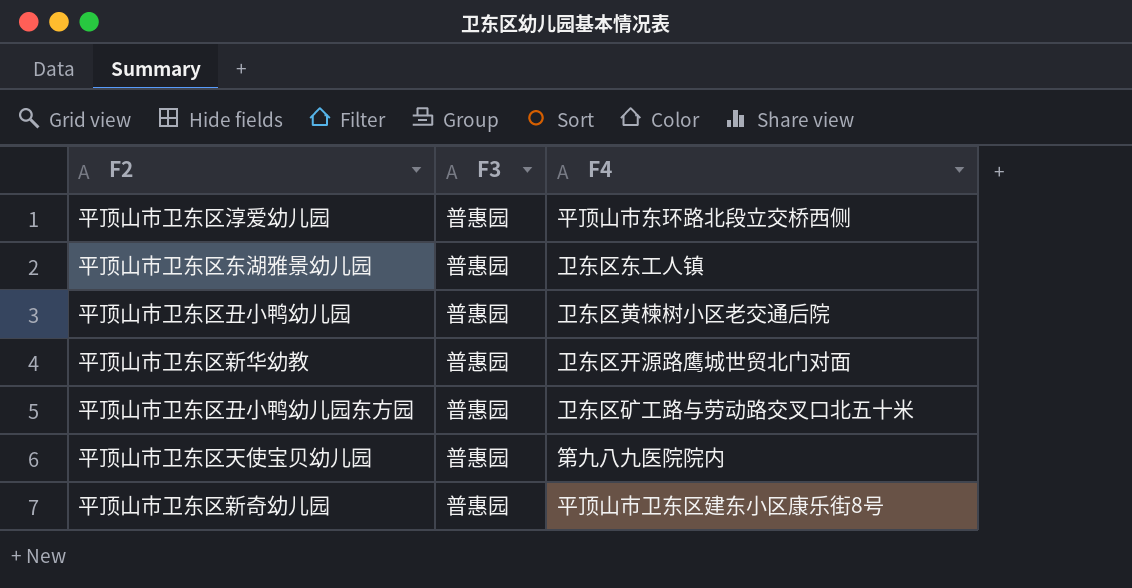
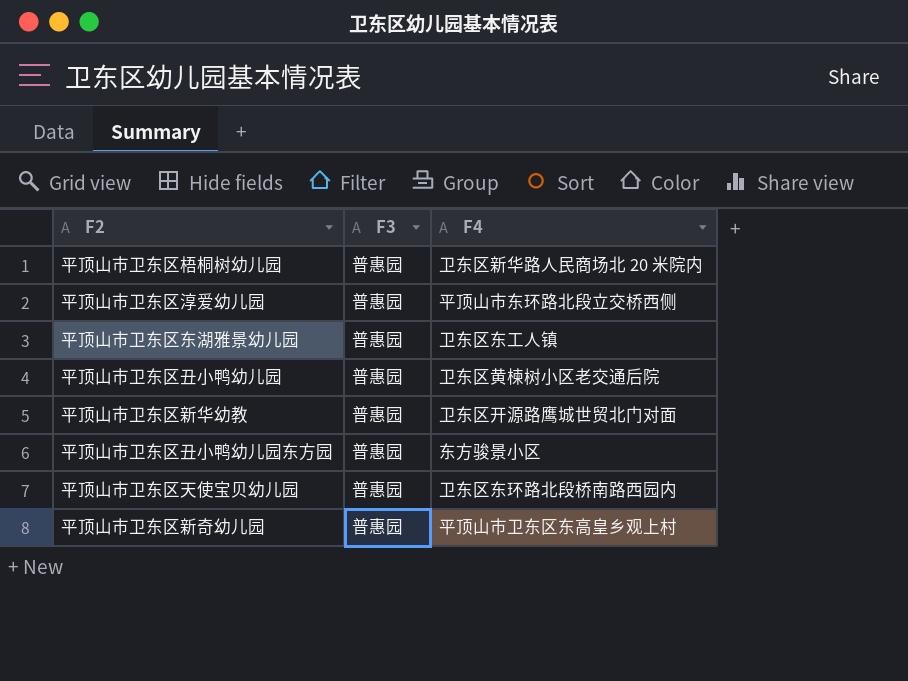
row 平顶山市卫东区梧桐树幼儿园: none -> 普惠园 | 卫东区新华路人民商场北 20 米院内
平顶山市卫东区丑小鸭幼儿园东方园 | F4: 卫东区矿工路与劳动路交叉口北五十米 -> 东方骏景小区
平顶山市卫东区天使宝贝幼儿园 | F4: 第九八九医院院内 -> 卫东区东环路北段桥南路西园内
平顶山市卫东区新奇幼儿园 | F4: 平顶山市卫东区建东小区康乐街8号 -> 平顶山市卫东区东高皇乡观上村

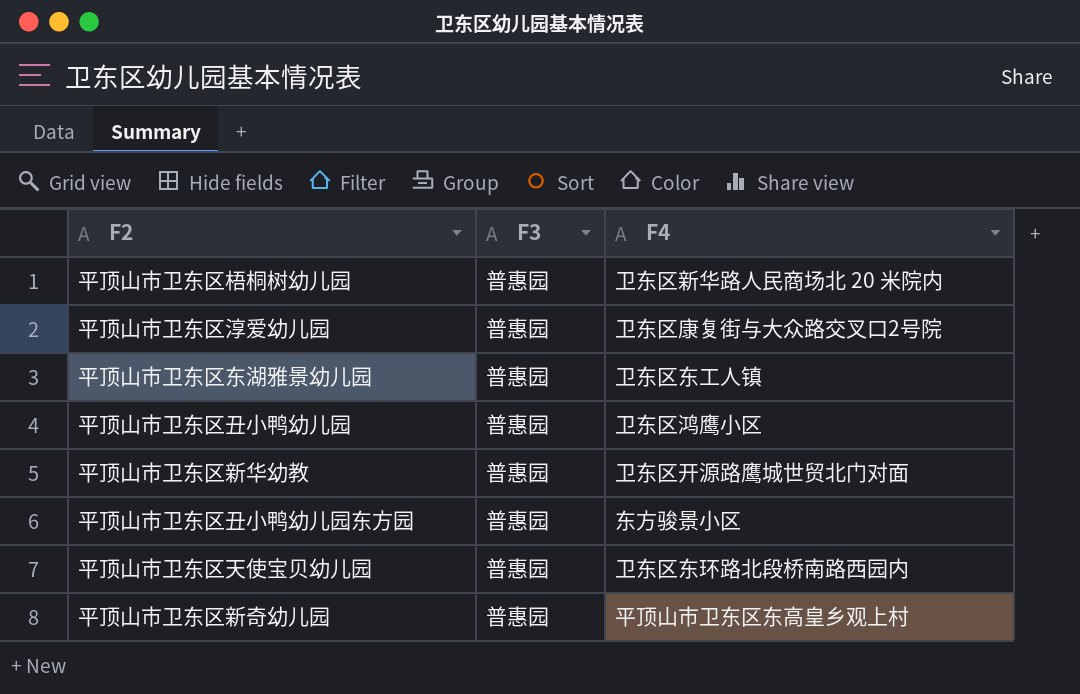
平顶山市卫东区淳爱幼儿园 | F4: 平顶山市东环路北段立交桥西侧 -> 卫东区康复街与大众路交叉口2号院
平顶山市卫东区丑小鸭幼儿园 | F4: 卫东区黄楝树小区老交通后院 -> 卫东区鸿鹰小区

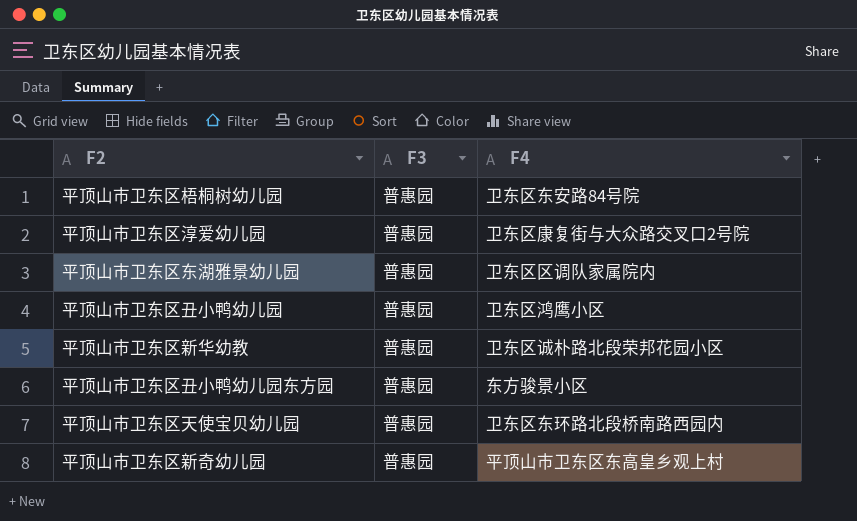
平顶山市卫东区梧桐树幼儿园 | F4: 卫东区新华路人民商场北 20 米院内 -> 卫东区东安路84号院
平顶山市卫东区东湖雅景幼儿园 | F4: 卫东区东工人镇 -> 卫东区区调队家属院内
平顶山市卫东区新华幼教 | F4: 卫东区开源路鹰城世贸北门对面 -> 卫东区诚朴路北段荣邦花园小区

